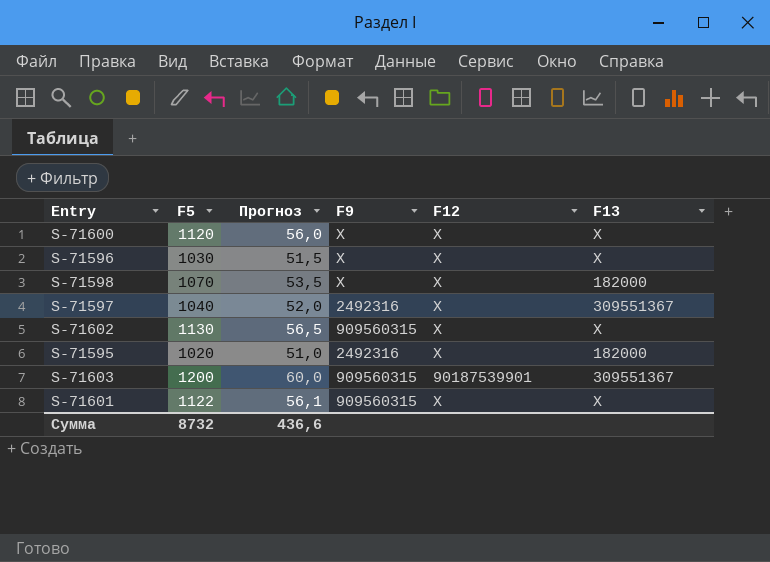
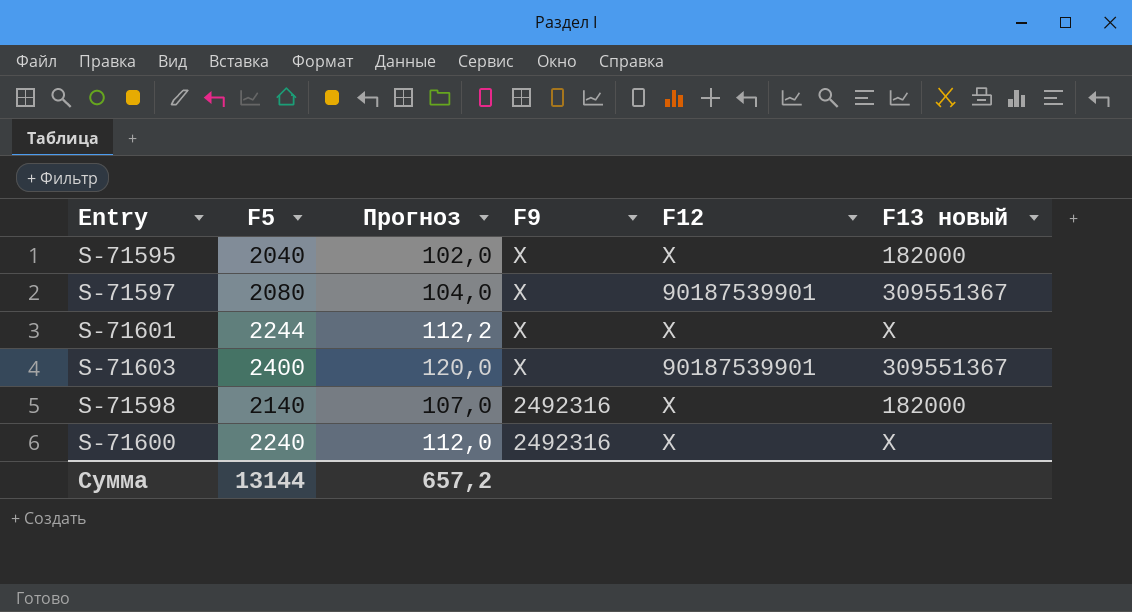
row order: none -> F9 descending
column name: F13 -> F13 новый
row S-71596: 1030 | 51,5 | Х | Х | Х -> none
row S-71602: 1130 | 56,5 | 909560315 | Х | Х -> none
S-71595 | F5: 1020 -> 2040
S-71595 | Прогноз: 51,0 -> 102,0
S-71595 | F9: 2492316 -> Х
S-71597 | F5: 1040 -> 2080
S-71597 | Прогноз: 52,0 -> 104,0
S-71597 | F9: 2492316 -> Х
S-71597 | F12: Х -> 90187539901
S-71601 | F5: 1122 -> 2244
S-71601 | Прогноз: 56,1 -> 112,2
S-71601 | F9: 909560315 -> Х
S-71603 | F5: 1200 -> 2400
S-71603 | Прогноз: 60,0 -> 120,0
S-71603 | F9: 909560315 -> Х
S-71598 | F5: 1070 -> 2140
S-71598 | Прогноз: 53,5 -> 107,0
S-71598 | F9: Х -> 2492316
S-71600 | F5: 1120 -> 2240
S-71600 | Прогноз: 56,0 -> 112,0
S-71600 | F9: Х -> 2492316
Сумма | F5: 8732 -> 13144
Сумма | Прогноз: 436,6 -> 657,2

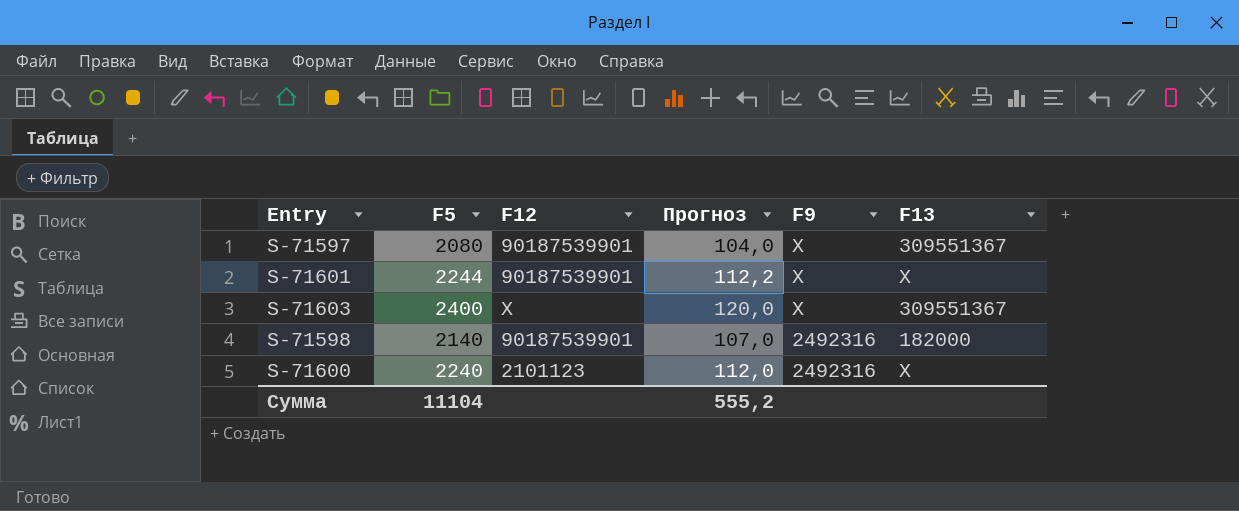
column F12 | position: 5 -> 3
column name: F13 новый -> F13
row S-71595: 2040 | 102,0 | Х | Х | 182000 -> none
S-71601 | F12: Х -> 90187539901
S-71603 | F12: 90187539901 -> Х
S-71598 | F12: Х -> 90187539901
S-71600 | F12: Х -> 2101123
Сумма | F5: 13144 -> 11104
Сумма | Прогноз: 657,2 -> 555,2

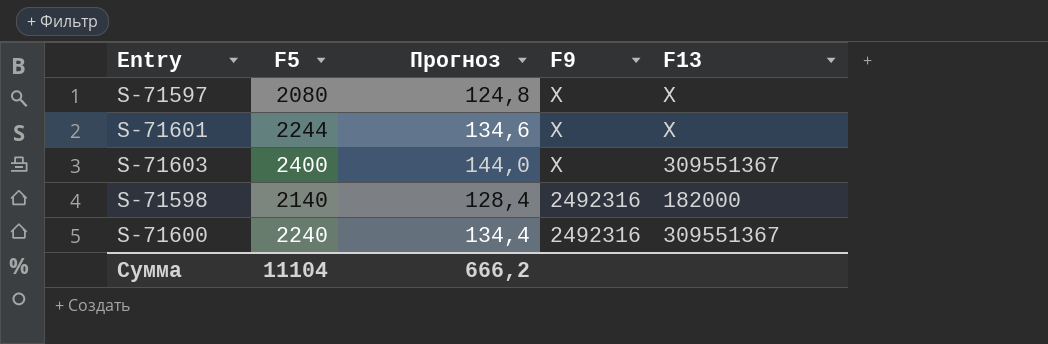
column F12 | position: 3 -> none
column Прогноз | formula: [F5] * 0,05 -> [F5] * 0,06
S-71597 | F13: 309551367 -> Х
S-71600 | F13: Х -> 309551367
Сумма | Прогноз: 555,2 -> 666,2

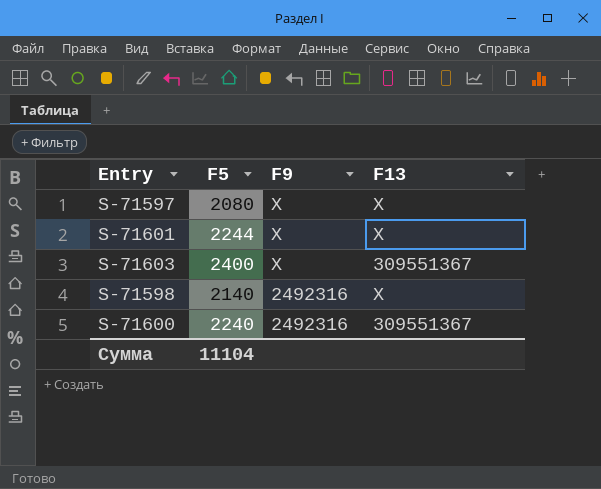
column Прогноз | formula: [F5] * 0,06 -> none
S-71598 | F13: 182000 -> Х

